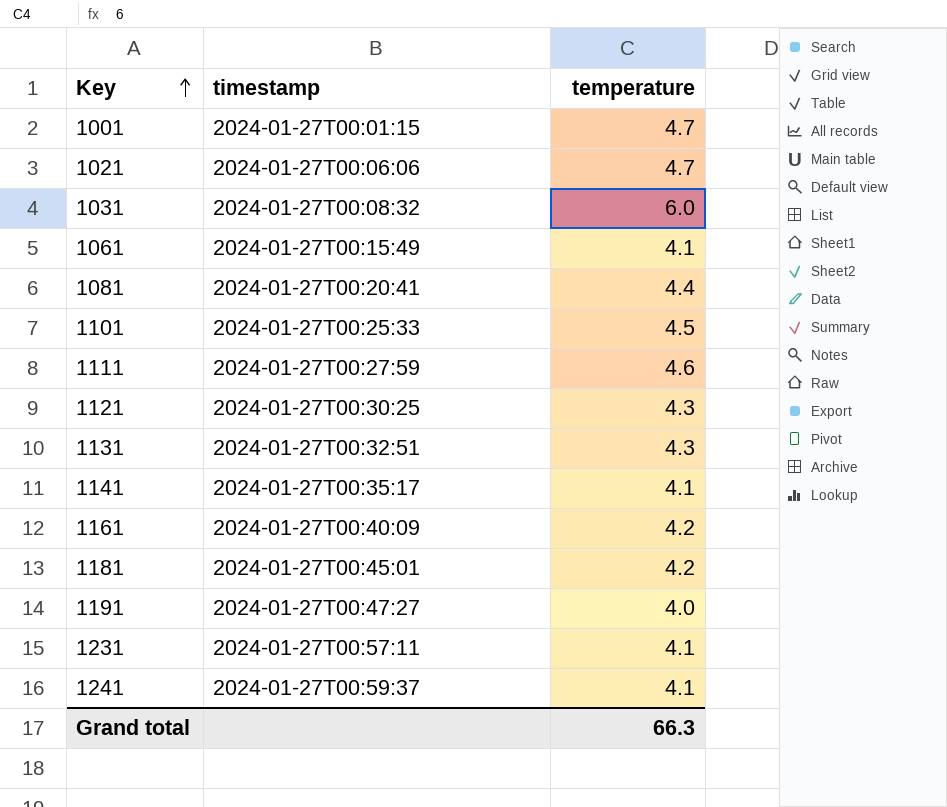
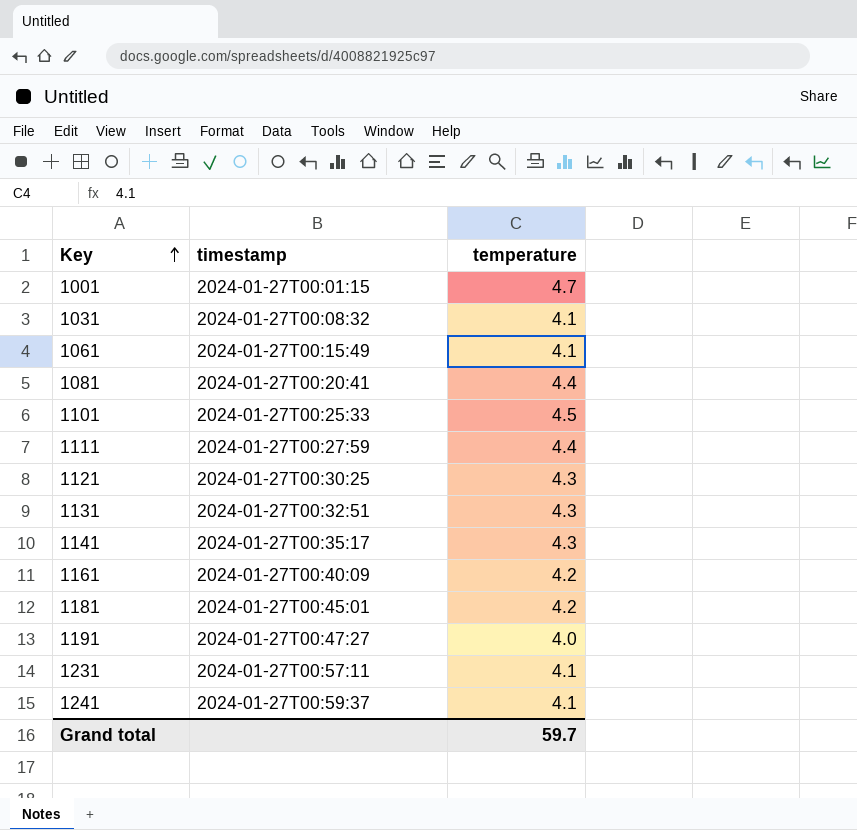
row 1021: 2024-01-27T00:06:06 | 4.7 -> none
1031 | temperature: 6.0 -> 4.1
1111 | temperature: 4.6 -> 4.4
1141 | temperature: 4.1 -> 4.3
Grand total | temperature: 66.3 -> 59.7

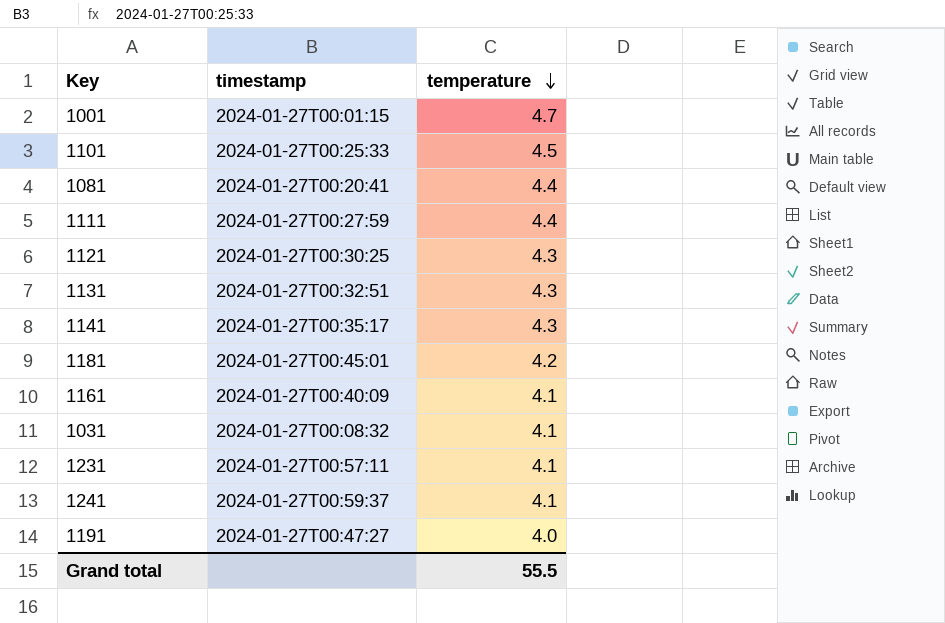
row order: Key ascending -> temperature descending
row 1061: 2024-01-27T00:15:49 | 4.1 -> none
1161 | temperature: 4.2 -> 4.1
Grand total | temperature: 59.7 -> 55.5

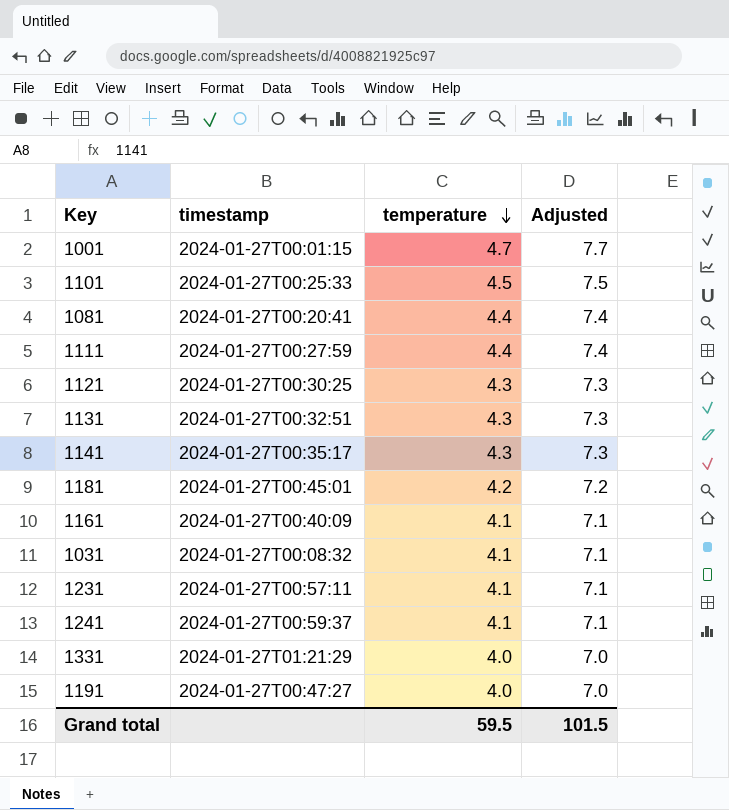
column Adjusted | formula: none -> [temperature] + 3
row 1331: none -> 2024-01-27T01:21:29 | 4.0 | 7.0
Grand total | temperature: 55.5 -> 59.5

